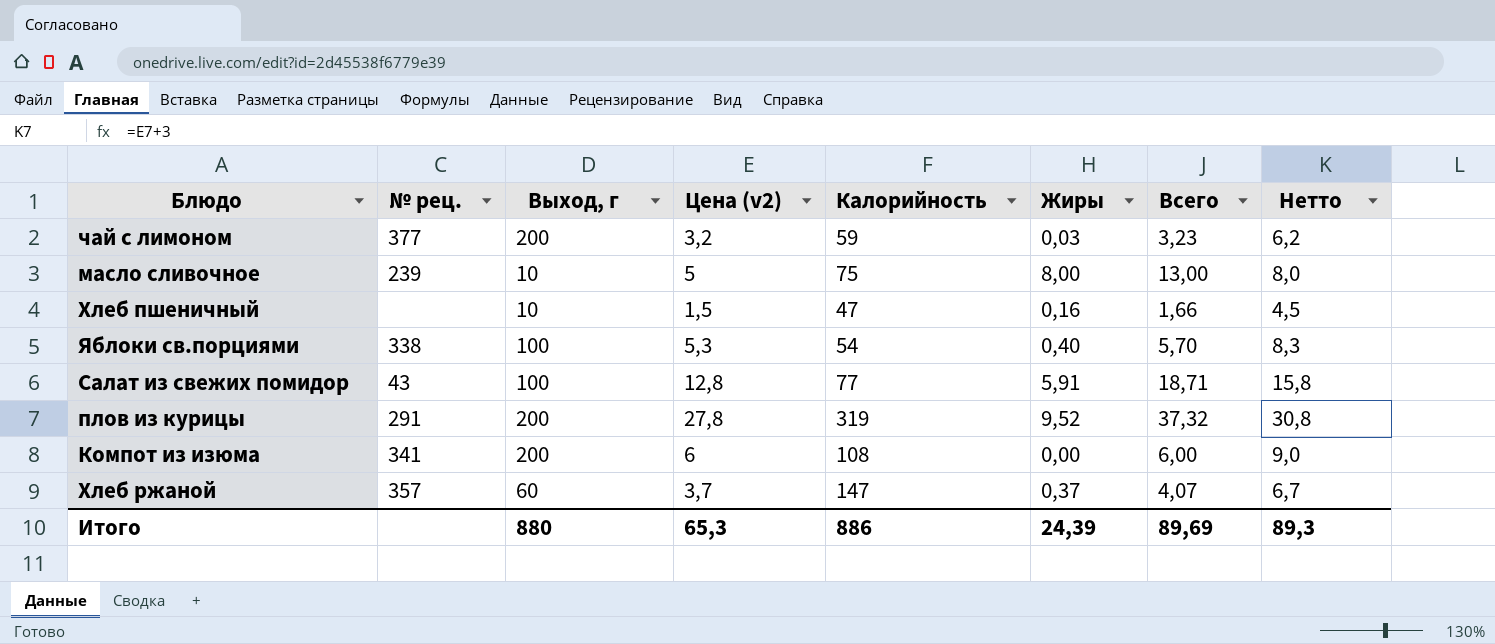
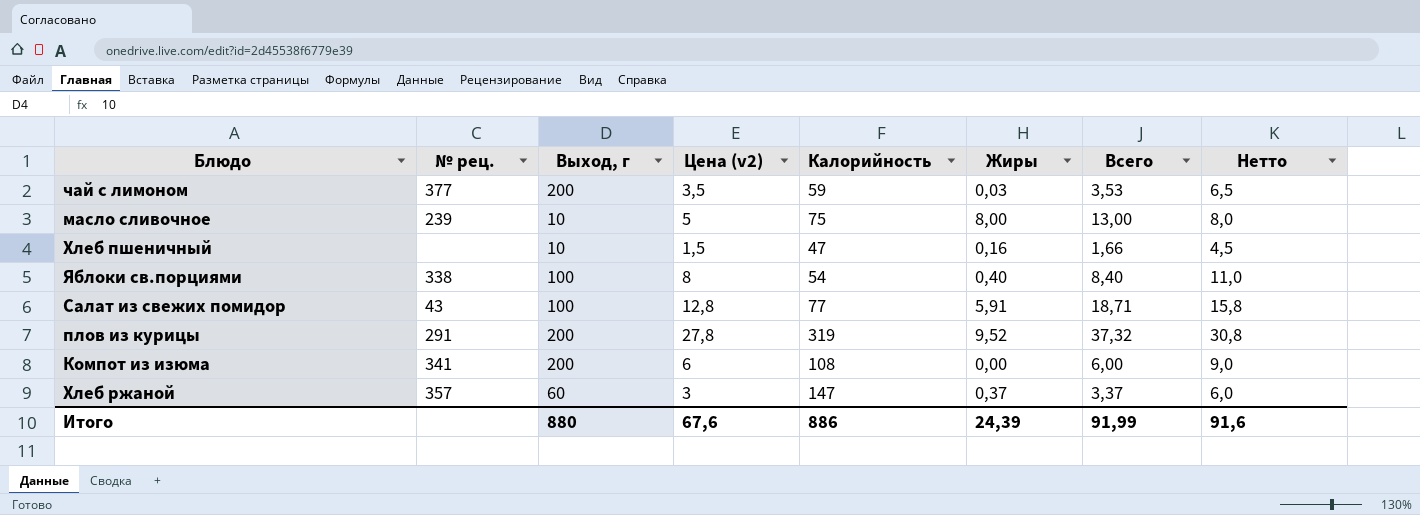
чай с лимоном | Цена (v2): 3,2 -> 3,5
чай с лимоном | Всего: 3,23 -> 3,53
чай с лимоном | Нетто: 6,2 -> 6,5
Яблоки св.порциями | Цена (v2): 5,3 -> 8
Яблоки св.порциями | Всего: 5,70 -> 8,40
Яблоки св.порциями | Нетто: 8,3 -> 11,0
Хлеб ржаной | Цена (v2): 3,7 -> 3
Хлеб ржаной | Всего: 4,07 -> 3,37
Хлеб ржаной | Нетто: 6,7 -> 6,0
Итого | Цена (v2): 65,3 -> 67,6
Итого | Всего: 89,69 -> 91,99
Итого | Нетто: 89,3 -> 91,6

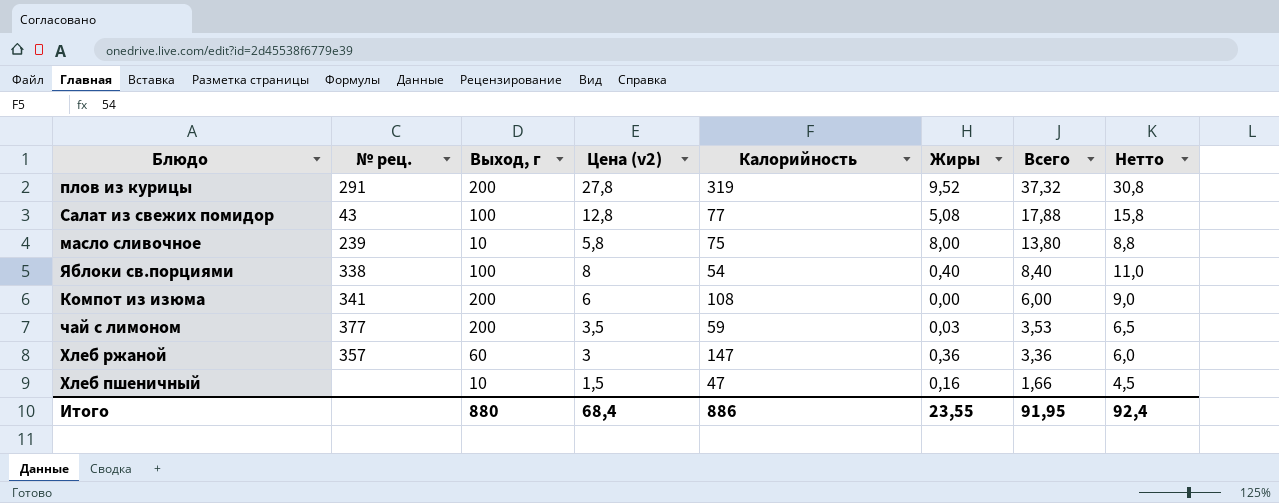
row order: none -> Всего descending
Салат из свежих помидор | Жиры: 5,91 -> 5,08
Салат из свежих помидор | Всего: 18,71 -> 17,88
масло сливочное | Цена (v2): 5 -> 5,8
масло сливочное | Всего: 13,00 -> 13,80
масло сливочное | Нетто: 8,0 -> 8,8
Хлеб ржаной | Жиры: 0,37 -> 0,36
Хлеб ржаной | Всего: 3,37 -> 3,36
Итого | Цена (v2): 67,6 -> 68,4
Итого | Жиры: 24,39 -> 23,55
Итого | Всего: 91,99 -> 91,95
Итого | Нетто: 91,6 -> 92,4

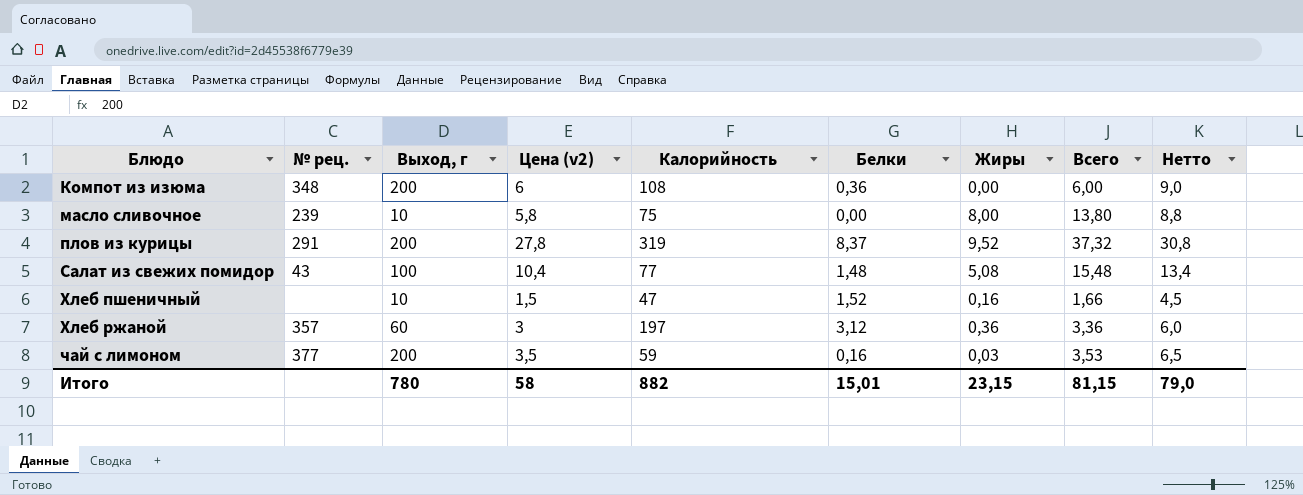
row order: Всего descending -> Блюдо ascending
column Белки | position: none -> 6
row Яблоки св.порциями: 338 | 100 | 8 | 54 | 0,40 | 8,40 | 11,0 -> none
Компот из изюма | № рец.: 341 -> 348
Салат из свежих помидор | Цена (v2): 12,8 -> 10,4
Салат из свежих помидор | Всего: 17,88 -> 15,48
Салат из свежих помидор | Нетто: 15,8 -> 13,4
Хлеб ржаной | Калорийность: 147 -> 197
Итого | Выход, г: 880 -> 780
Итого | Цена (v2): 68,4 -> 58
Итого | Калорийность: 886 -> 882
Итого | Жиры: 23,55 -> 23,15
Итого | Всего: 91,95 -> 81,15
Итого | Нетто: 92,4 -> 79,0

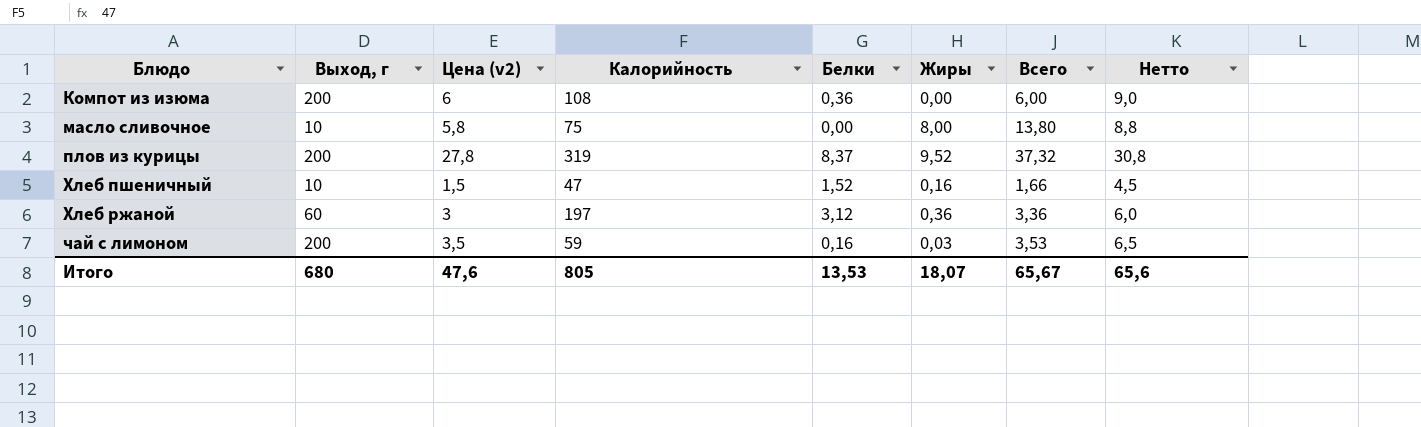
column № рец. | position: 2 -> none
row Салат из свежих помидор: 43 | 100 | 10,4 | 77 | 1,48 | 5,08 | 15,48 | 13,4 -> none
Итого | Выход, г: 780 -> 680
Итого | Цена (v2): 58 -> 47,6
Итого | Калорийность: 882 -> 805
Итого | Белки: 15,01 -> 13,53
Итого | Жиры: 23,15 -> 18,07
Итого | Всего: 81,15 -> 65,67
Итого | Нетто: 79,0 -> 65,6

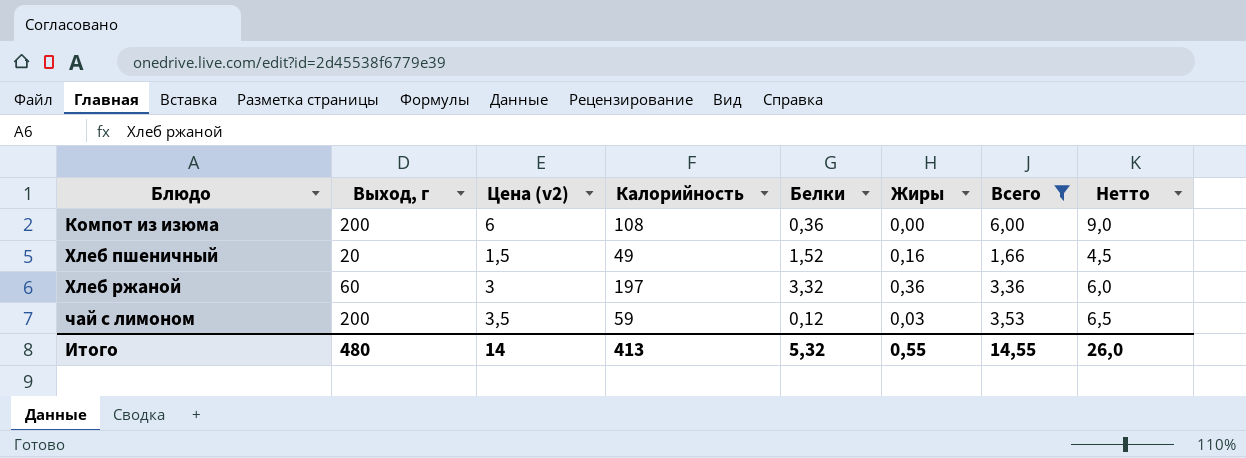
filter: none -> Всего <= 6,00
Хлеб пшеничный | Выход, г: 10 -> 20
Хлеб пшеничный | Калорийность: 47 -> 49
Хлеб ржаной | Белки: 3,12 -> 3,32
чай с лимоном | Белки: 0,16 -> 0,12
Итого | Выход, г: 680 -> 480
Итого | Цена (v2): 47,6 -> 14
Итого | Калорийность: 805 -> 413
Итого | Белки: 13,53 -> 5,32
Итого | Жиры: 18,07 -> 0,55
Итого | Всего: 65,67 -> 14,55
Итого | Нетто: 65,6 -> 26,0

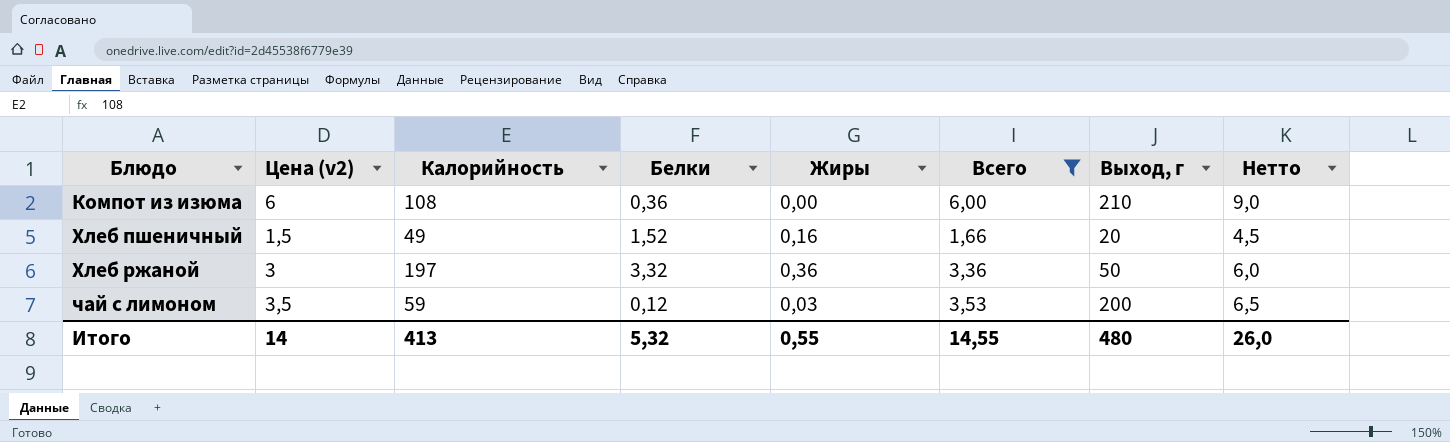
column Выход, г | position: 2 -> 7
Компот из изюма | Выход, г: 200 -> 210
Хлеб ржаной | Выход, г: 60 -> 50

